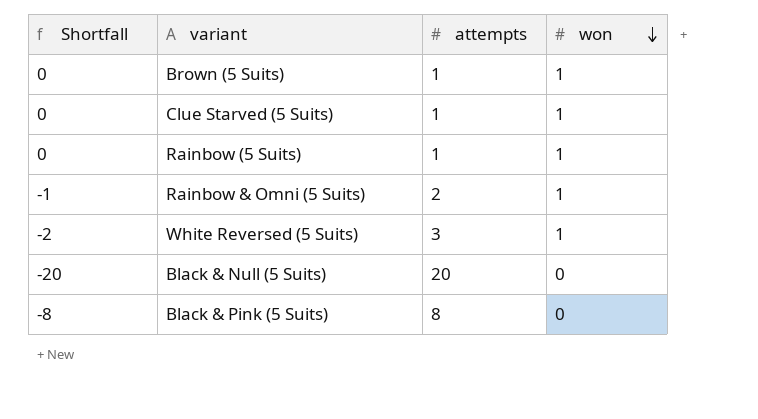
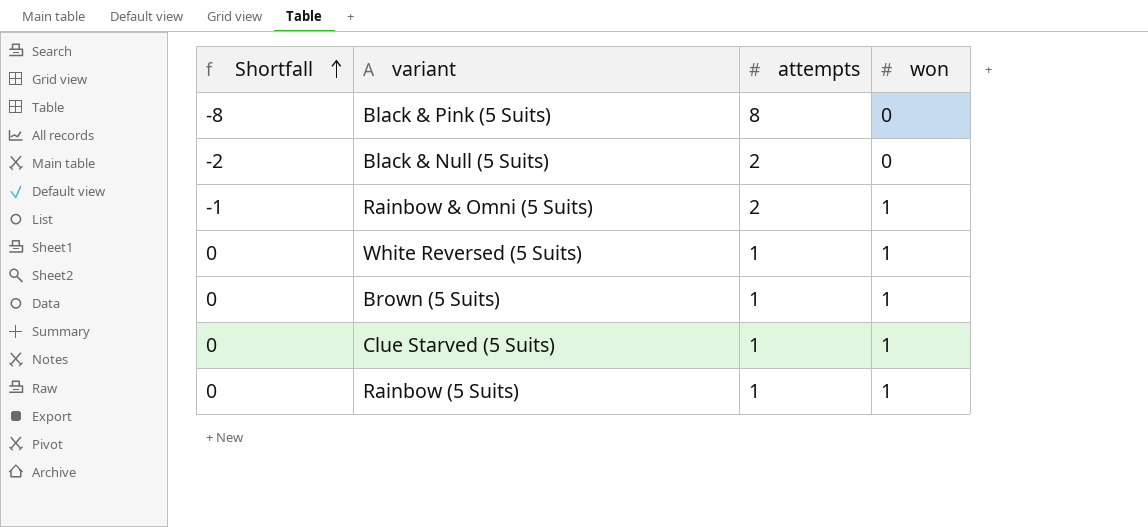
row order: won descending -> Shortfall ascending
Black & Null (5 Suits) | Shortfall: -20 -> -2
Black & Null (5 Suits) | attempts: 20 -> 2
White Reversed (5 Suits) | Shortfall: -2 -> 0
White Reversed (5 Suits) | attempts: 3 -> 1

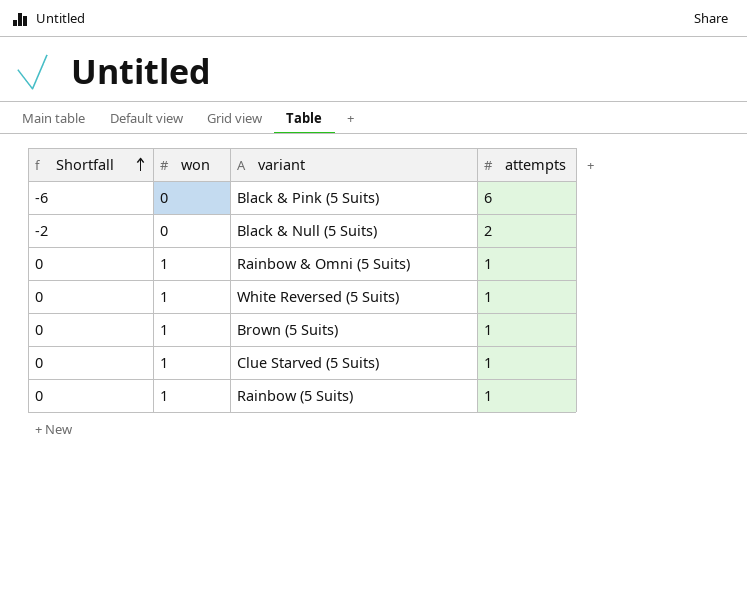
column won | position: 4 -> 2
Black & Pink (5 Suits) | Shortfall: -8 -> -6
Black & Pink (5 Suits) | attempts: 8 -> 6
Rainbow & Omni (5 Suits) | Shortfall: -1 -> 0
Rainbow & Omni (5 Suits) | attempts: 2 -> 1

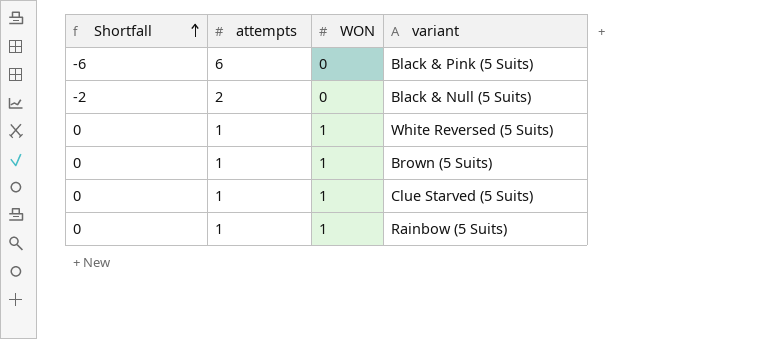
column attempts | position: 4 -> 2
column name: won -> WON
row Rainbow & Omni (5 Suits): 0 | 1 | 1 -> none

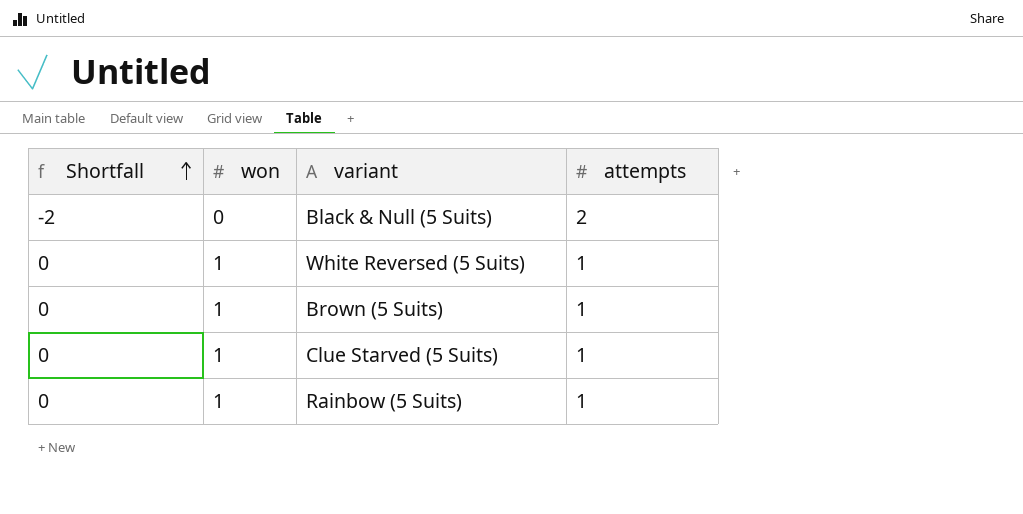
column name: WON -> won
column attempts | position: 2 -> 4
row Black & Pink (5 Suits): -6 | 6 | 0 -> none

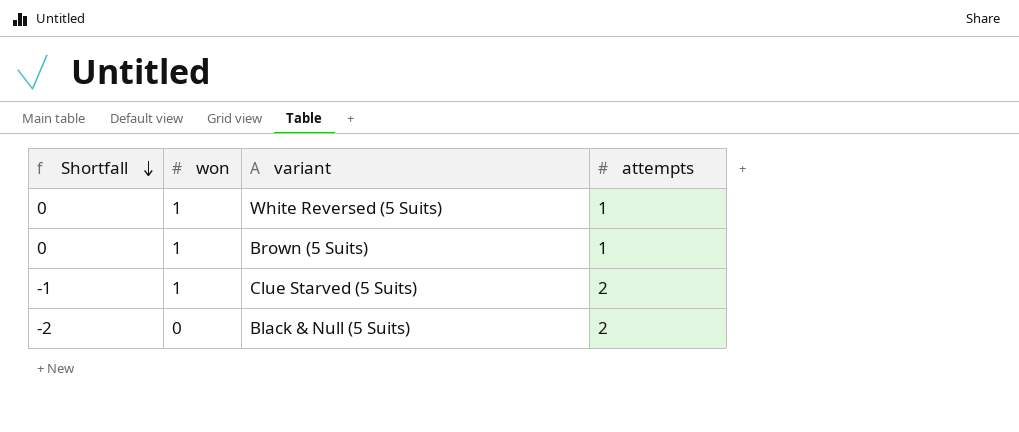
row order: Shortfall ascending -> Shortfall descending
row Rainbow (5 Suits): 0 | 1 | 1 -> none
Clue Starved (5 Suits) | Shortfall: 0 -> -1
Clue Starved (5 Suits) | attempts: 1 -> 2

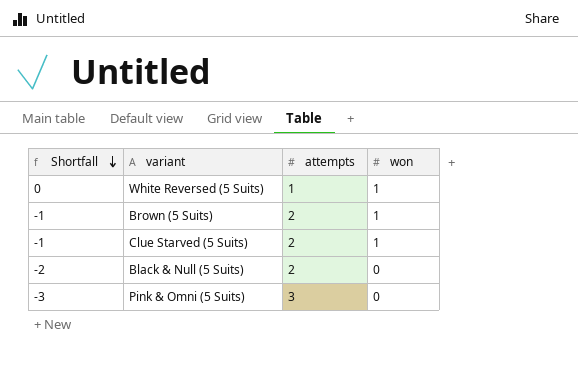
column won | position: 2 -> 4
Brown (5 Suits) | Shortfall: 0 -> -1
Brown (5 Suits) | attempts: 1 -> 2
row Pink & Omni (5 Suits): none -> -3 | 3 | 0

